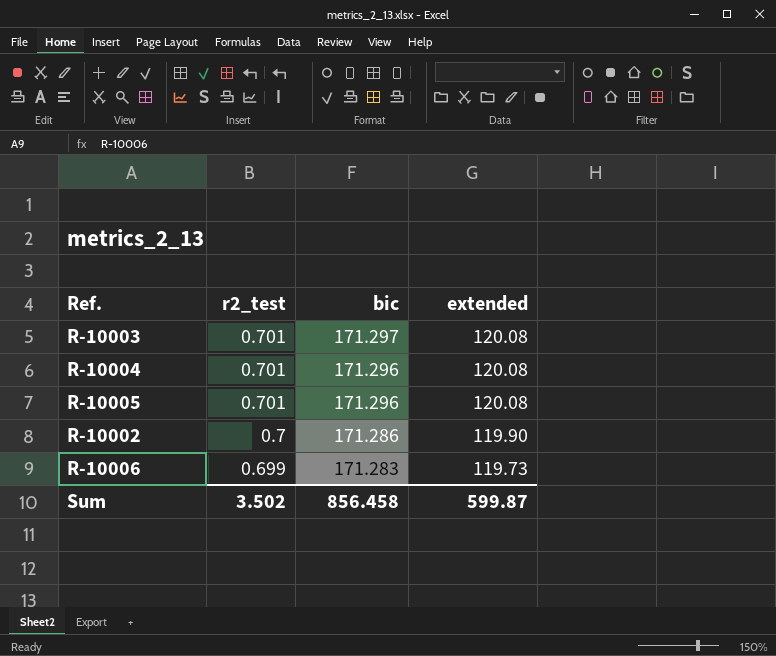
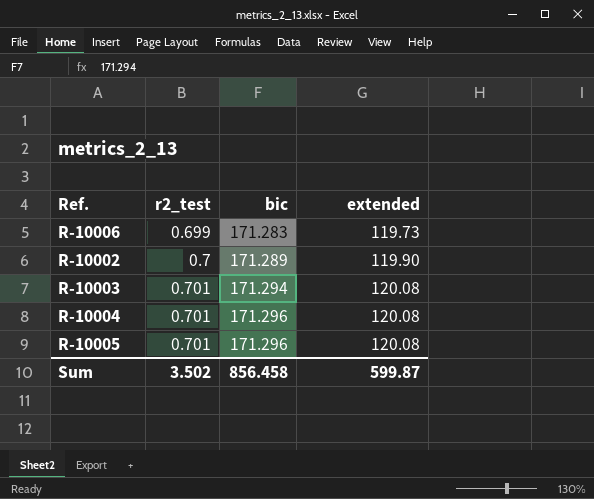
row order: r2_test descending -> r2_test ascending
R-10002 | bic: 171.286 -> 171.289
R-10003 | bic: 171.297 -> 171.294

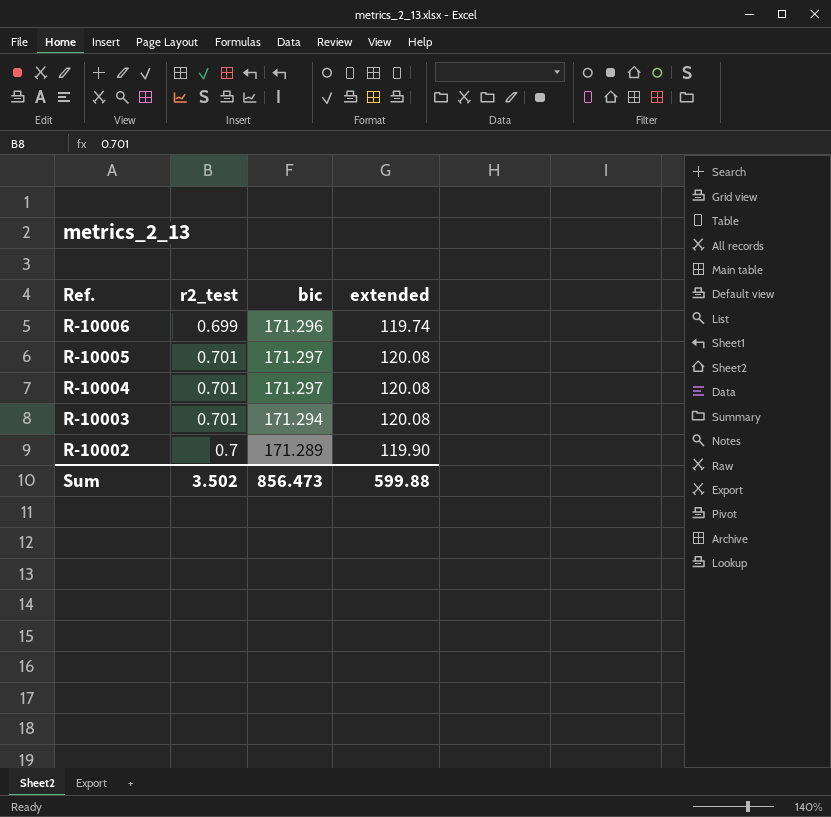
row order: r2_test ascending -> Ref. descending
R-10006 | bic: 171.283 -> 171.296
R-10006 | extended: 119.73 -> 119.74
R-10005 | bic: 171.296 -> 171.297
R-10004 | bic: 171.296 -> 171.297
Sum | bic: 856.458 -> 856.473
Sum | extended: 599.87 -> 599.88

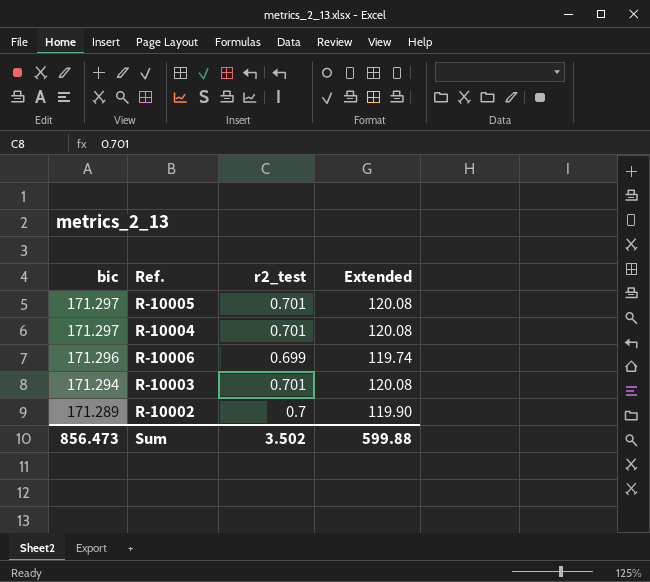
row order: Ref. descending -> bic descending
column bic | position: 3 -> 1
column name: extended -> Extended

